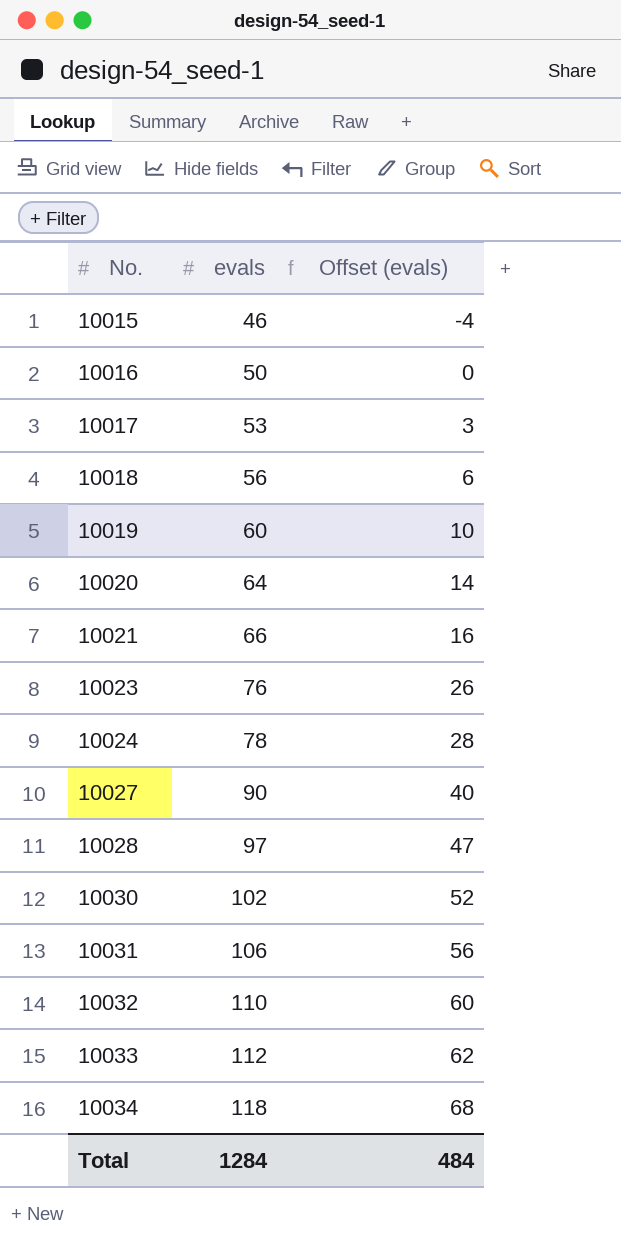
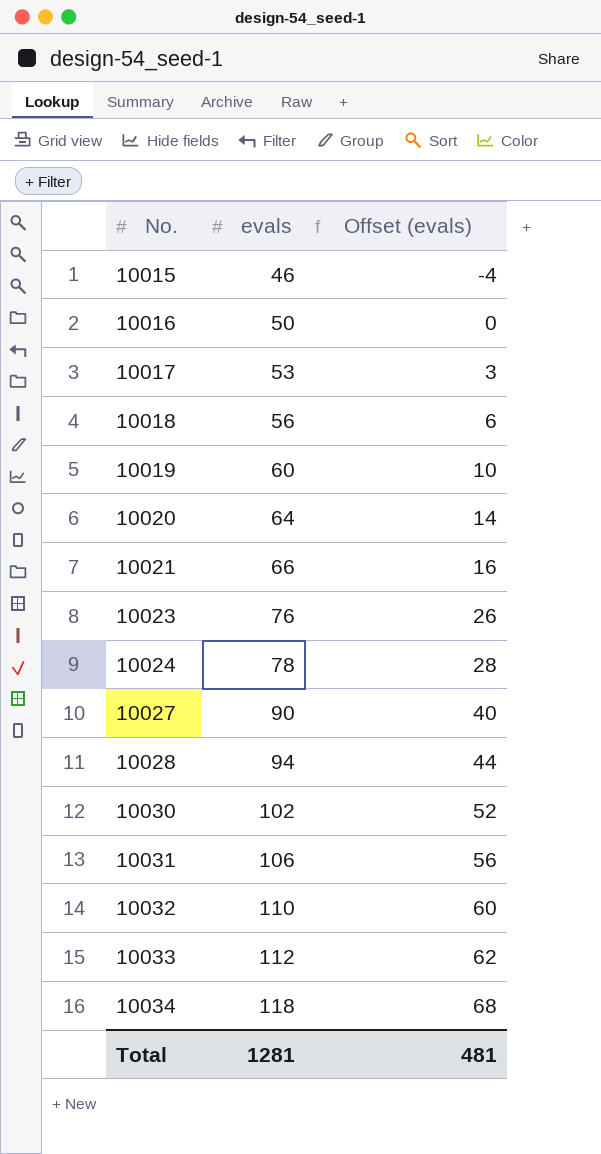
10028 | evals: 97 -> 94
10028 | Offset (evals): 47 -> 44
Total | evals: 1284 -> 1281
Total | Offset (evals): 484 -> 481

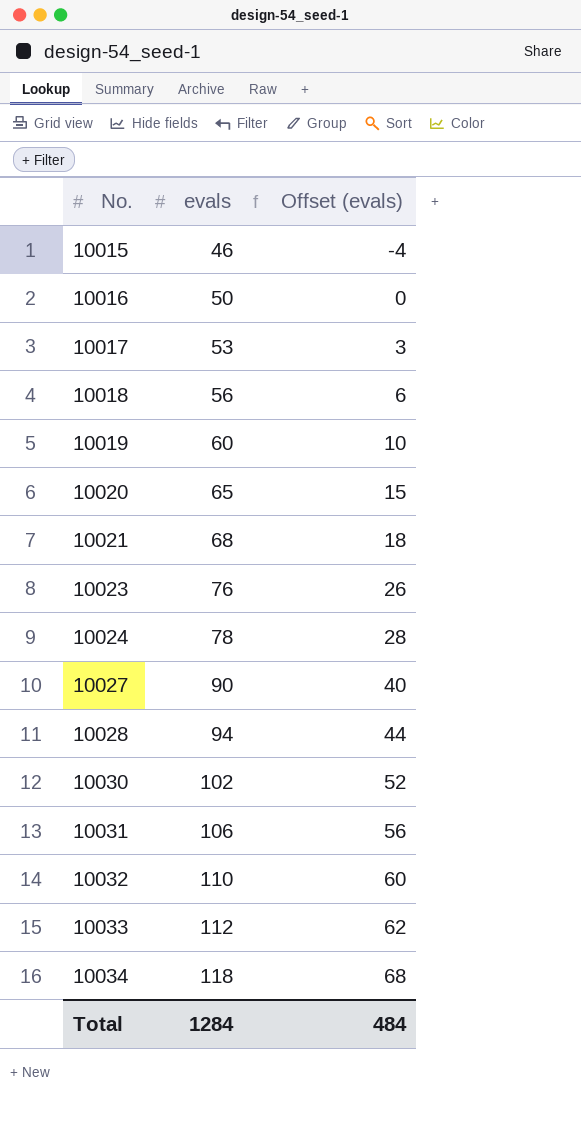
10020 | evals: 64 -> 65
10020 | Offset (evals): 14 -> 15
10021 | evals: 66 -> 68
10021 | Offset (evals): 16 -> 18
Total | evals: 1281 -> 1284
Total | Offset (evals): 481 -> 484

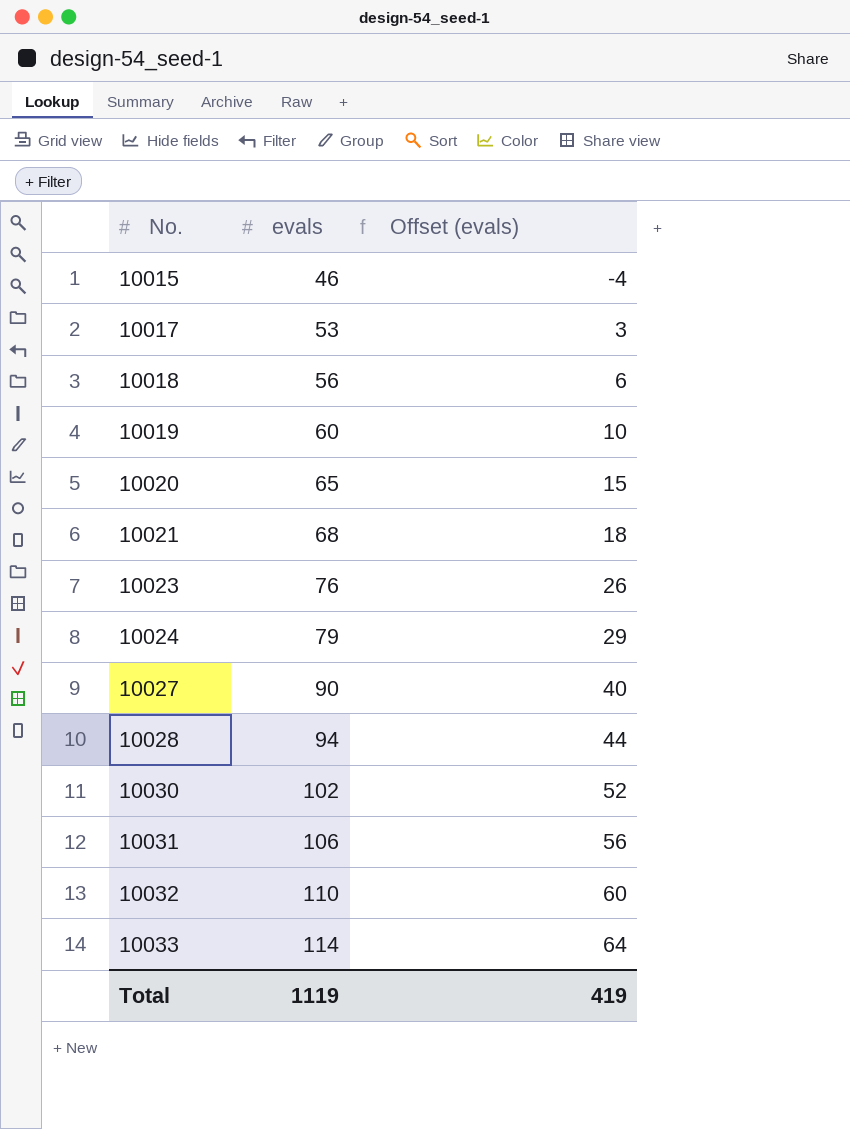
row 10016: 50 | 0 -> none
row 10034: 118 | 68 -> none
10024 | evals: 78 -> 79
10024 | Offset (evals): 28 -> 29
10033 | evals: 112 -> 114
10033 | Offset (evals): 62 -> 64
Total | evals: 1284 -> 1119
Total | Offset (evals): 484 -> 419

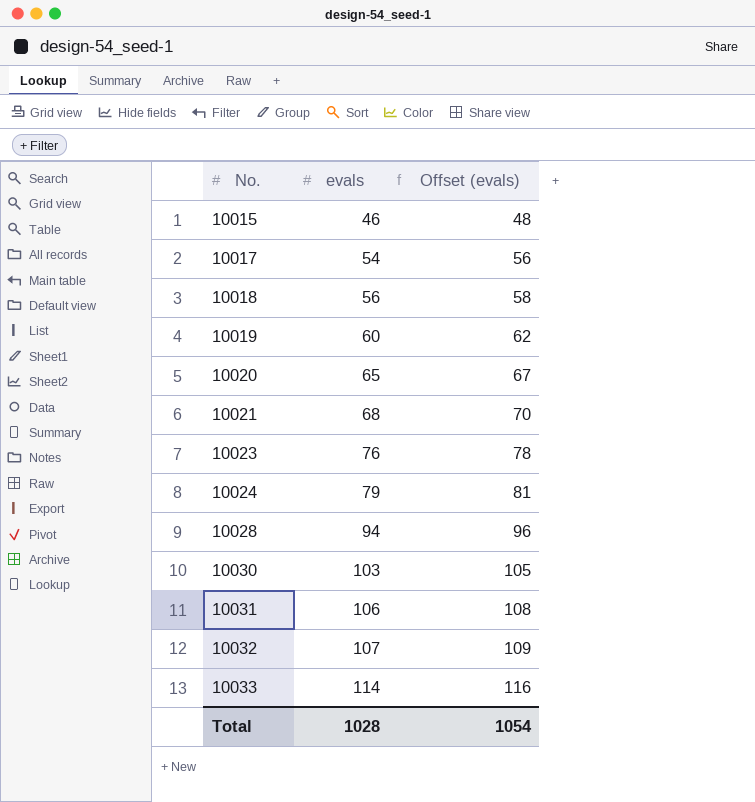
column Offset (evals) | formula: [evals] - 50 -> [evals] + 2
row 10027: 90 | 40 -> none
10017 | evals: 53 -> 54
10030 | evals: 102 -> 103
10032 | evals: 110 -> 107
Total | evals: 1119 -> 1028
Total | Offset (evals): 419 -> 1054

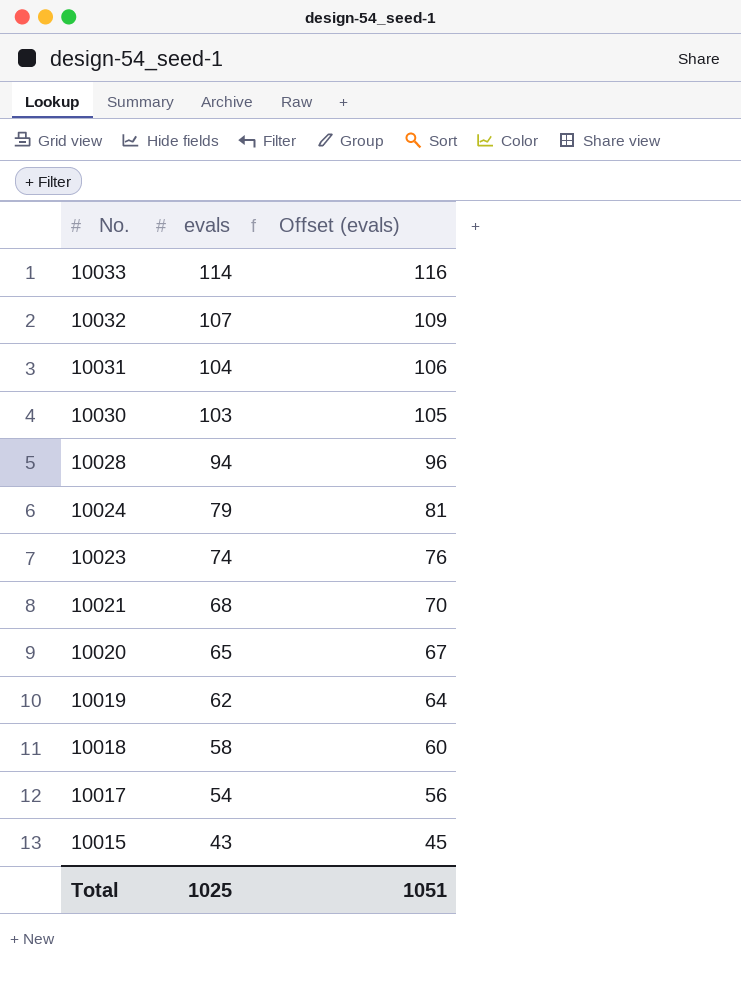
row order: No. ascending -> No. descending
10031 | evals: 106 -> 104
10031 | Offset (evals): 108 -> 106
10023 | evals: 76 -> 74
10023 | Offset (evals): 78 -> 76
10019 | evals: 60 -> 62
10019 | Offset (evals): 62 -> 64
10018 | evals: 56 -> 58
10018 | Offset (evals): 58 -> 60
10015 | evals: 46 -> 43
10015 | Offset (evals): 48 -> 45
Total | evals: 1028 -> 1025
Total | Offset (evals): 1054 -> 1051

